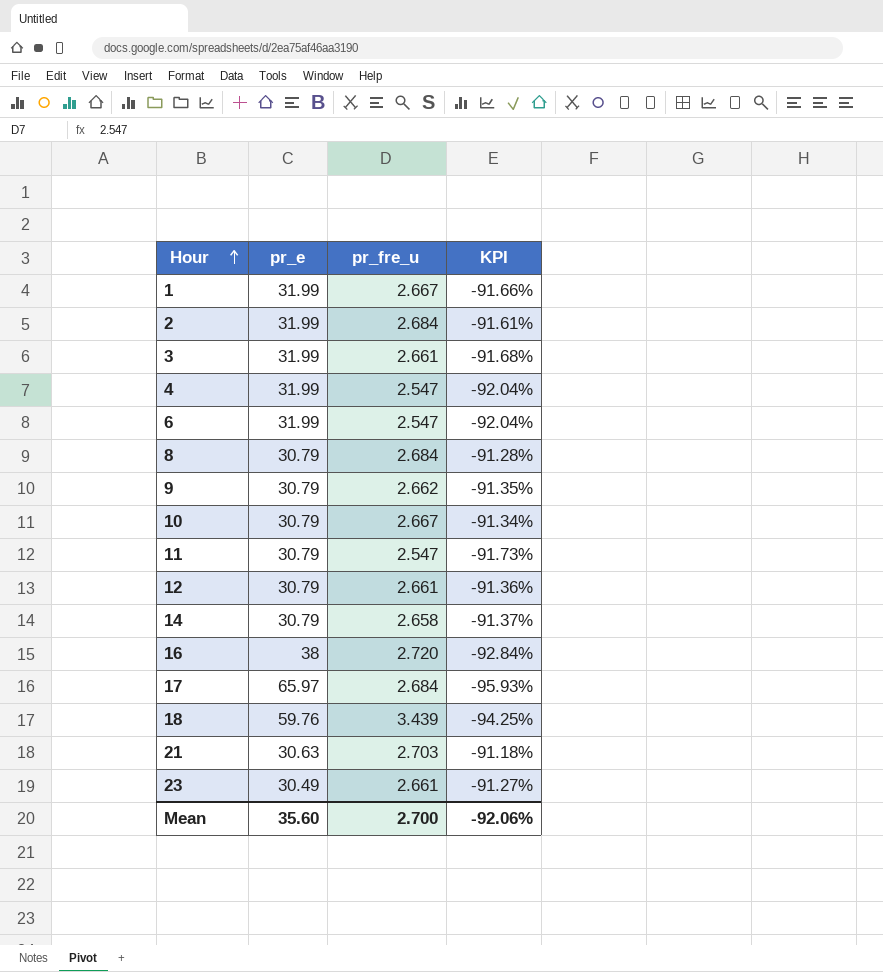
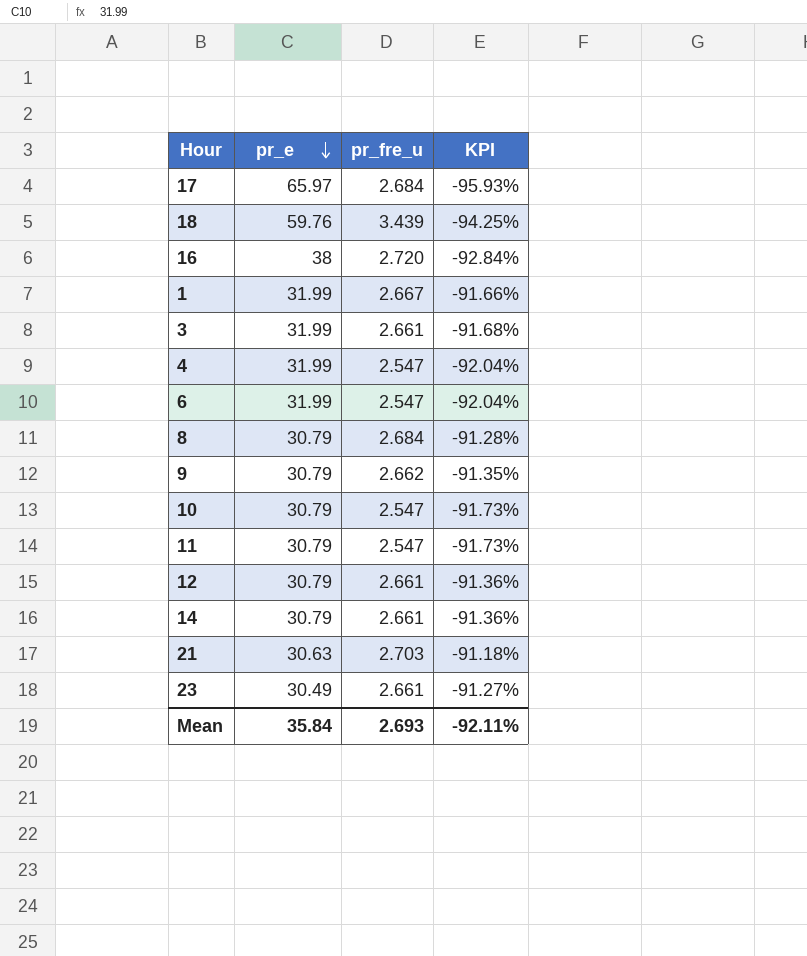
row order: Hour ascending -> pr_e descending
row 2: 31.99 | 2.684 | -91.61% -> none
10 | pr_fre_u: 2.667 -> 2.547
10 | KPI: -91.34% -> -91.73%
14 | pr_fre_u: 2.658 -> 2.661
14 | KPI: -91.37% -> -91.36%
Mean | pr_e: 35.60 -> 35.84
Mean | pr_fre_u: 2.700 -> 2.693
Mean | KPI: -92.06% -> -92.11%

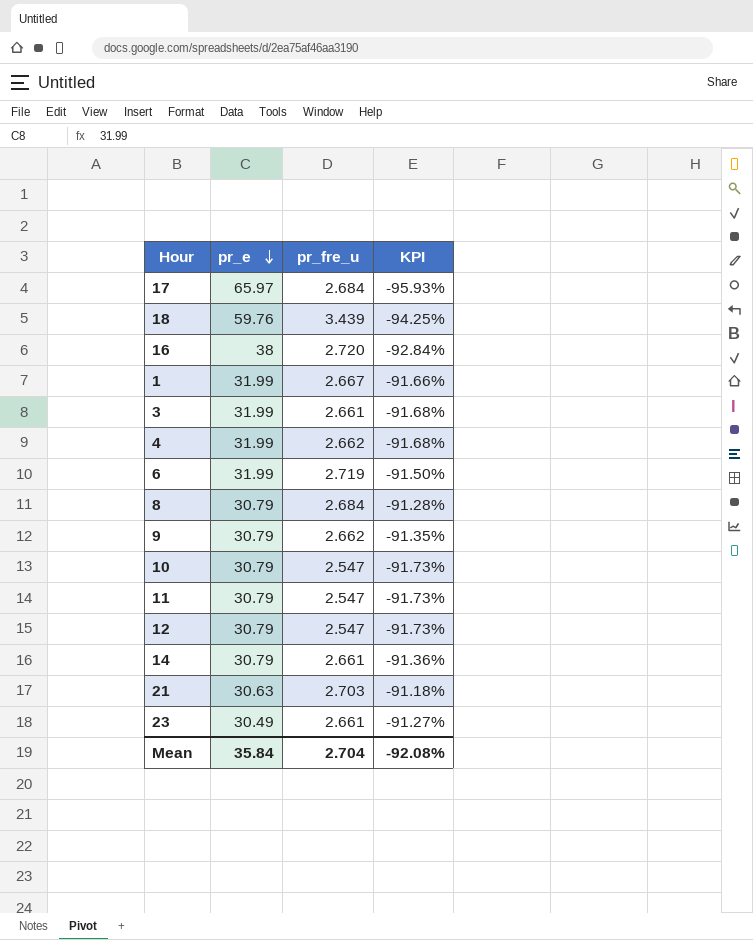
4 | pr_fre_u: 2.547 -> 2.662
4 | KPI: -92.04% -> -91.68%
6 | pr_fre_u: 2.547 -> 2.719
6 | KPI: -92.04% -> -91.50%
12 | pr_fre_u: 2.661 -> 2.547
12 | KPI: -91.36% -> -91.73%
Mean | pr_fre_u: 2.693 -> 2.704
Mean | KPI: -92.11% -> -92.08%

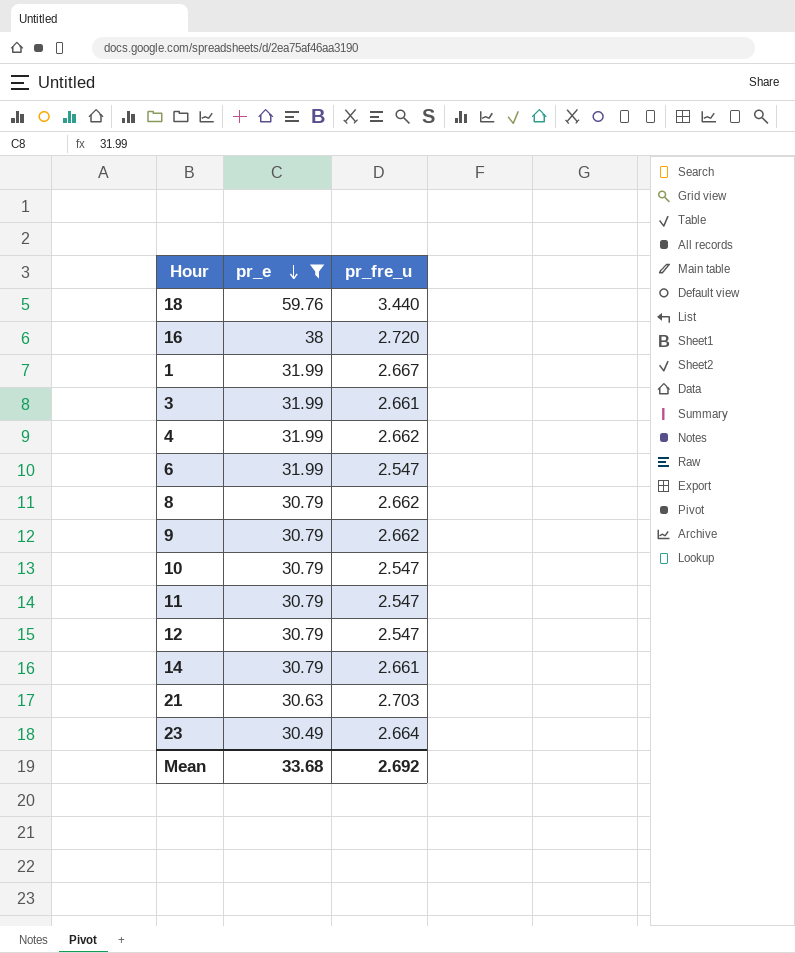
filter: none -> pr_e != 65.97
column KPI | formula: ([pr_fre_u] - [pr_e]) / [pr_e] -> none
18 | pr_fre_u: 3.439 -> 3.440
6 | pr_fre_u: 2.719 -> 2.547
8 | pr_fre_u: 2.684 -> 2.662
23 | pr_fre_u: 2.661 -> 2.664
Mean | pr_e: 35.84 -> 33.68
Mean | pr_fre_u: 2.704 -> 2.692

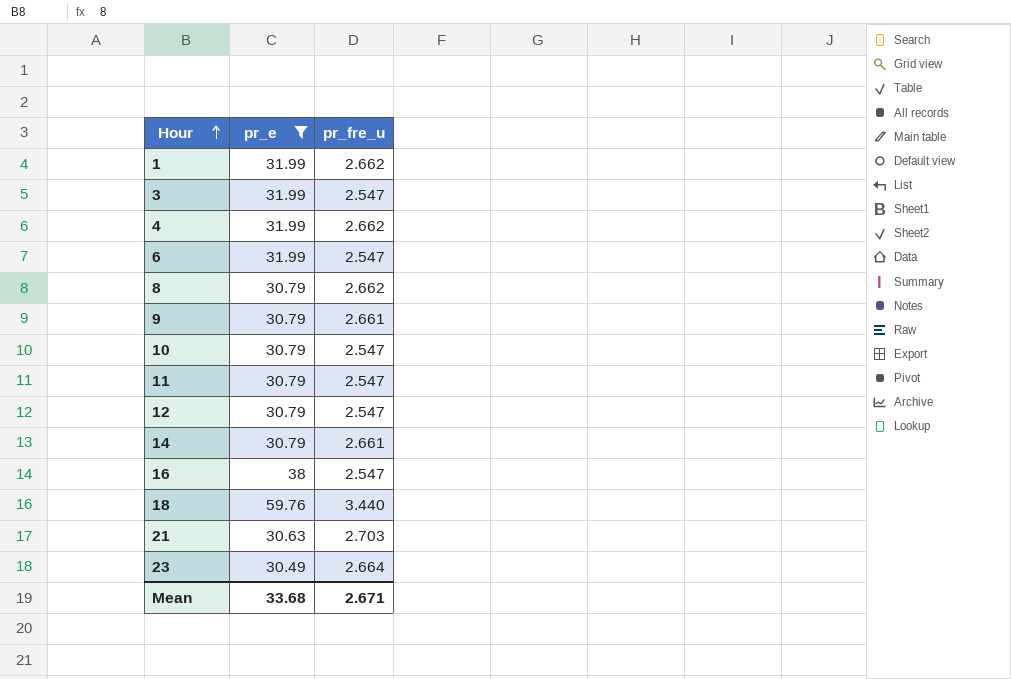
row order: pr_e descending -> Hour ascending
1 | pr_fre_u: 2.667 -> 2.662
3 | pr_fre_u: 2.661 -> 2.547
9 | pr_fre_u: 2.662 -> 2.661
16 | pr_fre_u: 2.720 -> 2.547
Mean | pr_fre_u: 2.692 -> 2.671

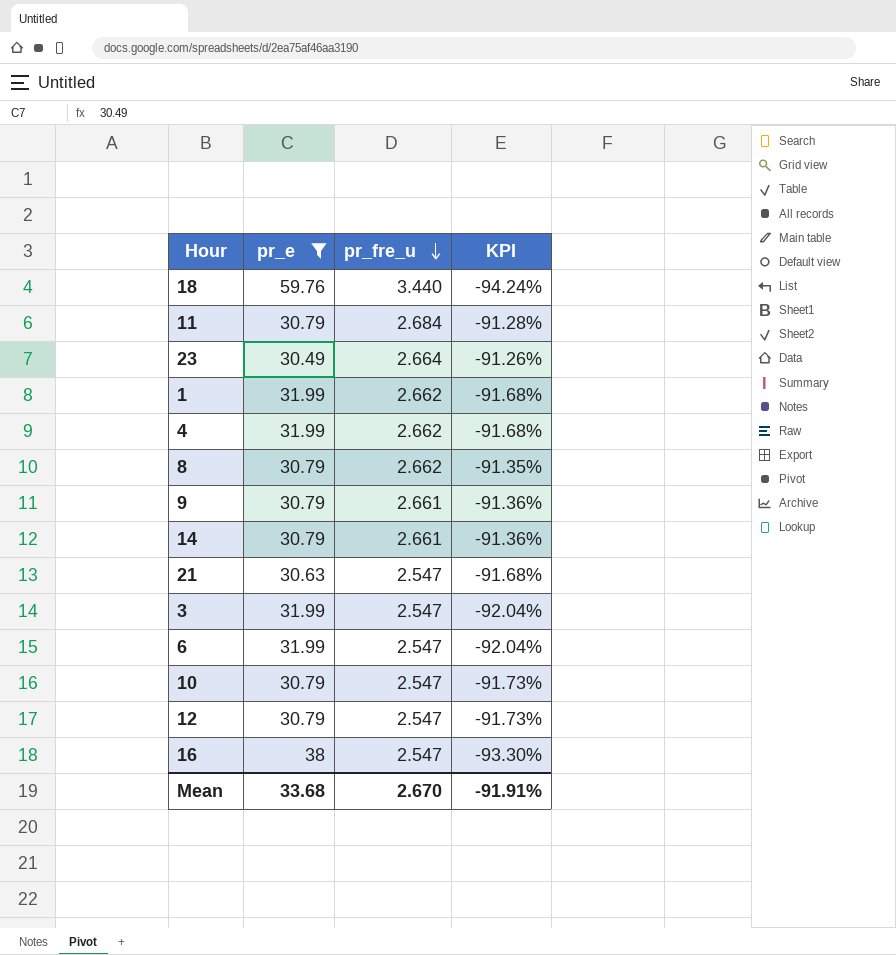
row order: Hour ascending -> pr_fre_u descending
column KPI | formula: none -> ([pr_fre_u] - [pr_e]) / [pr_e]
11 | pr_fre_u: 2.547 -> 2.684
21 | pr_fre_u: 2.703 -> 2.547
Mean | pr_fre_u: 2.671 -> 2.670

